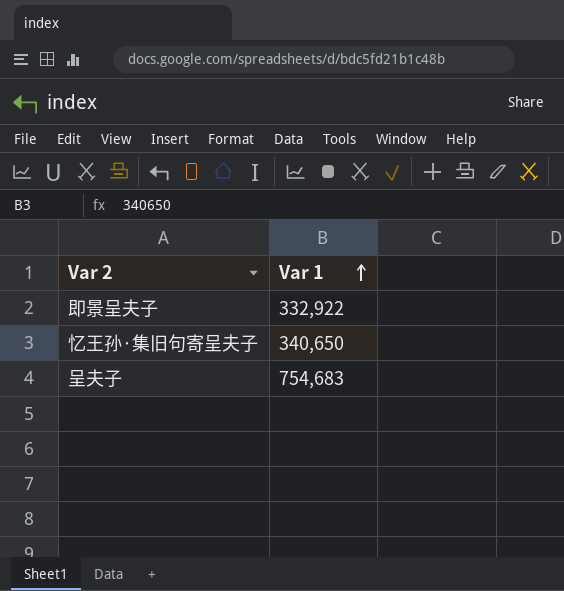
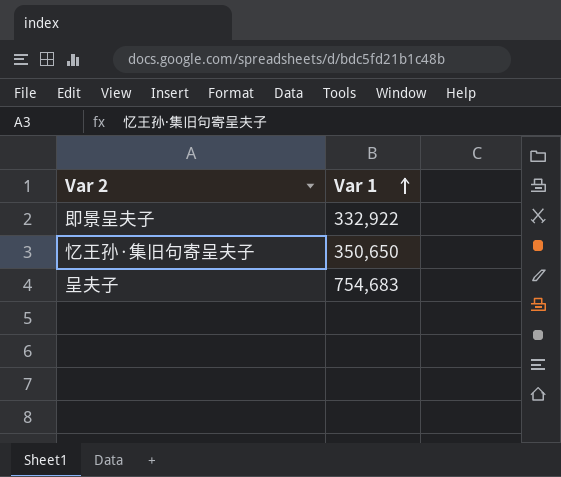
忆王孙·集旧句寄呈夫子 | Var 1: 340,650 -> 350,650

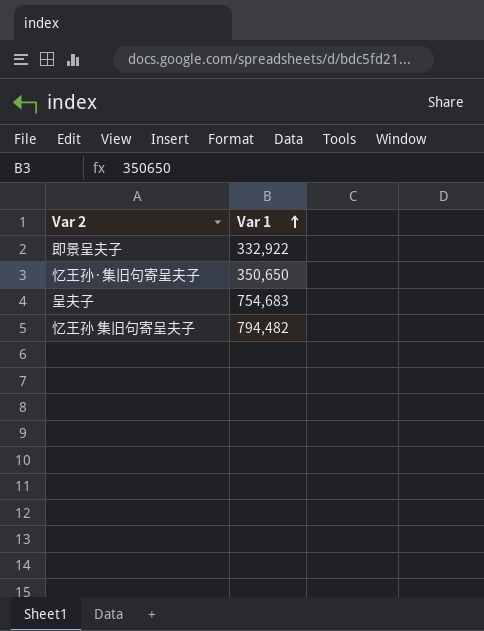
row 忆王孙 集旧句寄呈夫子: none -> 794,482

